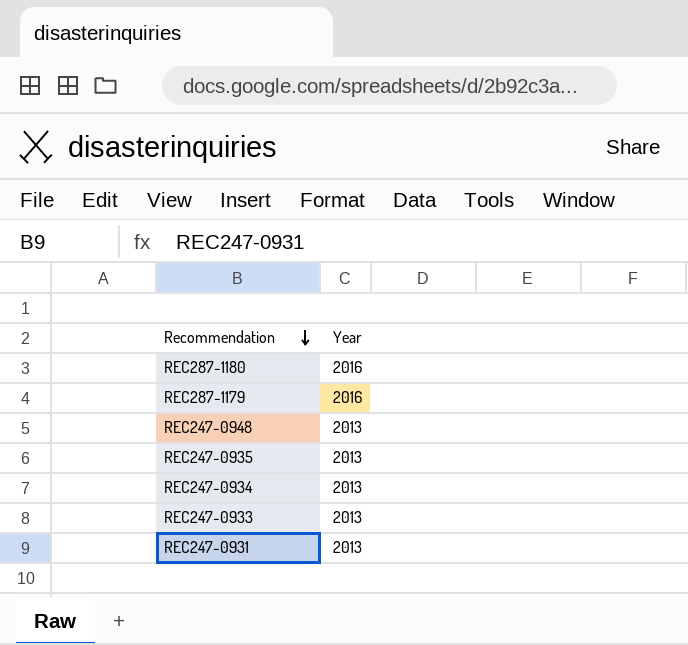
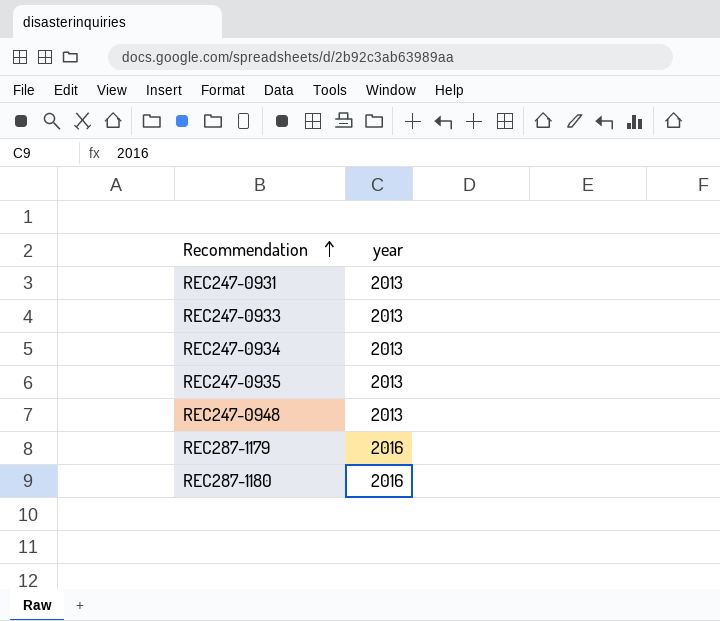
row order: Recommendation descending -> Recommendation ascending
column name: Year -> year

